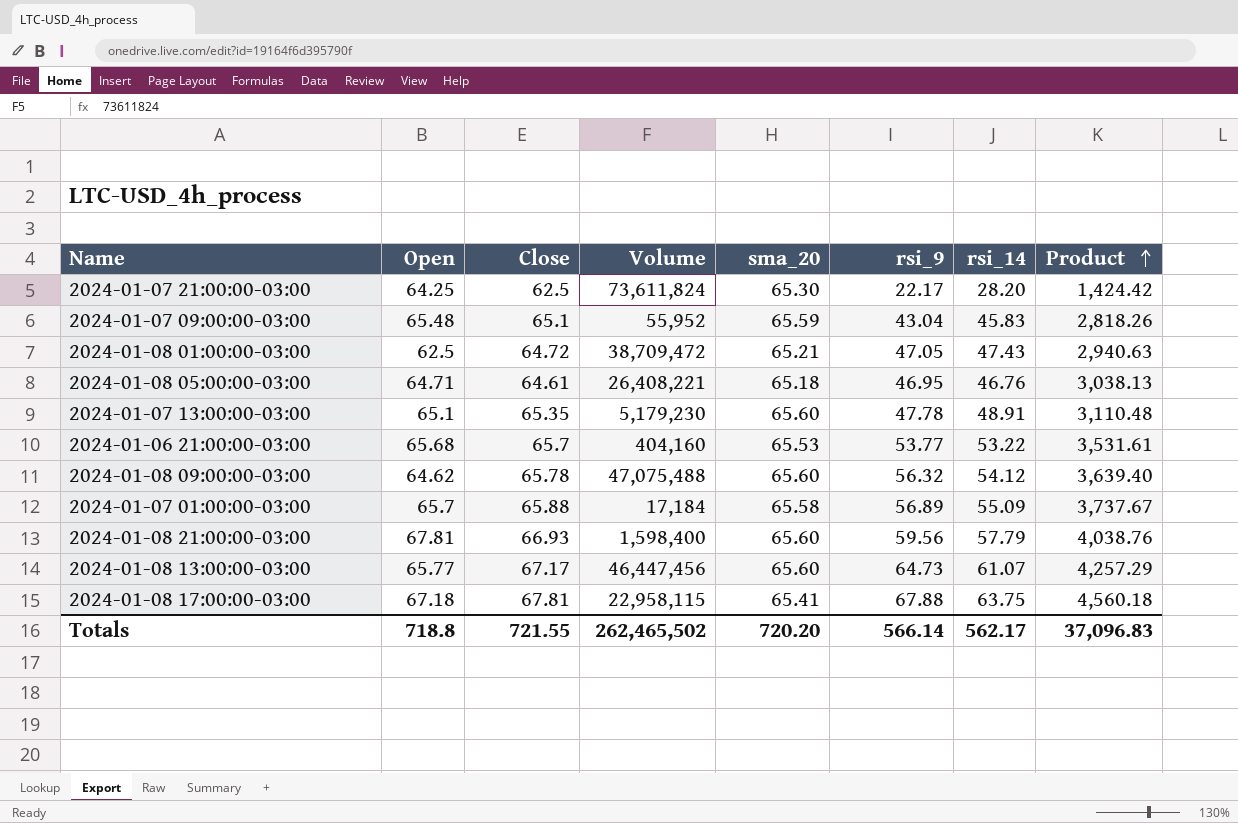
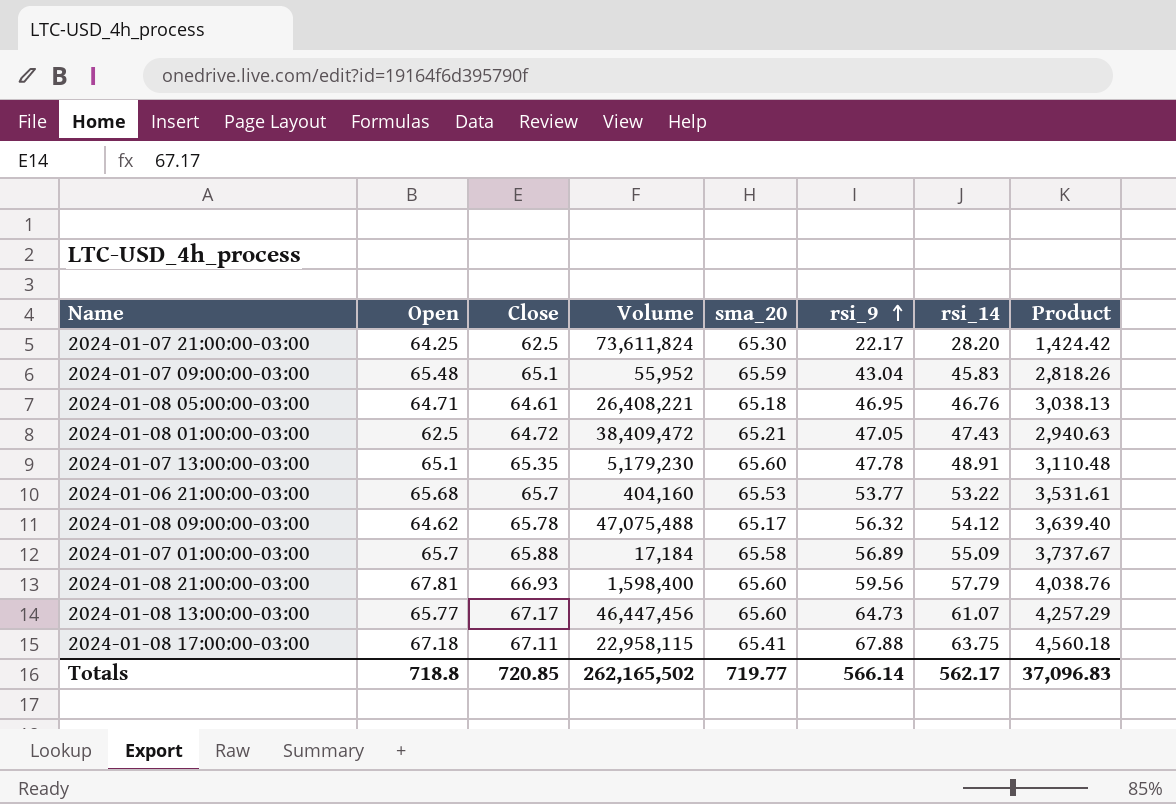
row order: Product ascending -> rsi_9 ascending
2024-01-08 01:00:00-03:00 | Volume: 38,709,472 -> 38,409,472
2024-01-08 09:00:00-03:00 | sma_20: 65.60 -> 65.17
2024-01-08 17:00:00-03:00 | Close: 67.81 -> 67.11
Totals | Close: 721.55 -> 720.85
Totals | Volume: 262,465,502 -> 262,165,502
Totals | sma_20: 720.20 -> 719.77

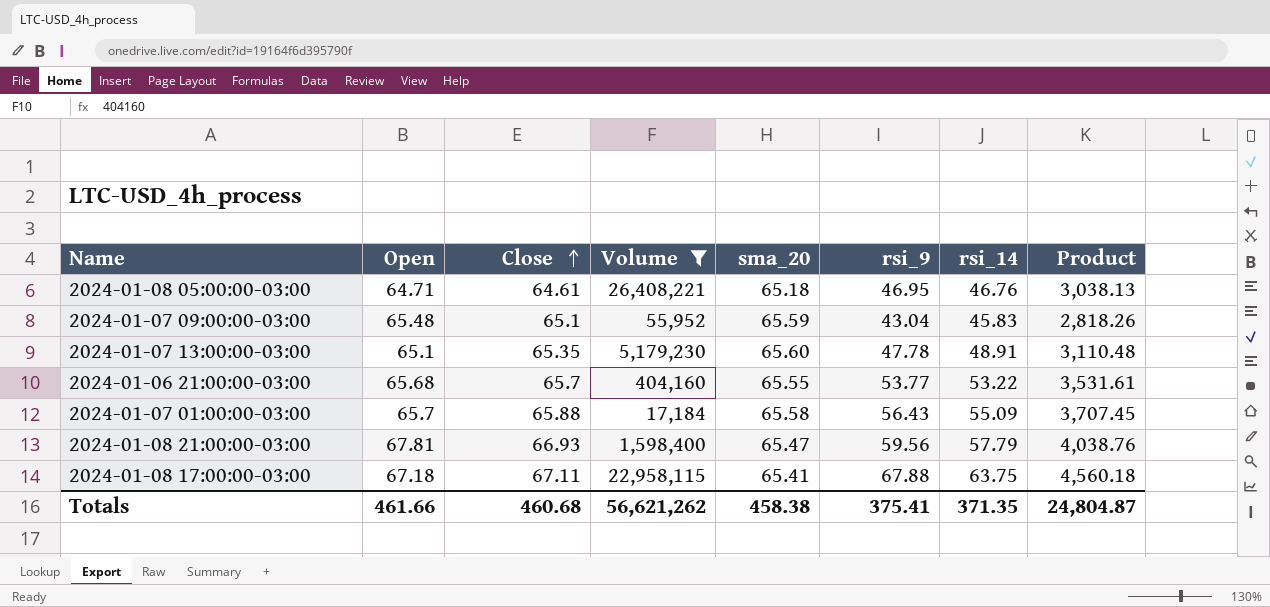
filter: none -> Volume <= 26,408,221
row order: rsi_9 ascending -> Close ascending
2024-01-06 21:00:00-03:00 | sma_20: 65.53 -> 65.55
2024-01-07 01:00:00-03:00 | rsi_9: 56.89 -> 56.43
2024-01-07 01:00:00-03:00 | Product: 3,737.67 -> 3,707.45
2024-01-08 21:00:00-03:00 | sma_20: 65.60 -> 65.47
Totals | Open: 718.8 -> 461.66
Totals | Close: 720.85 -> 460.68
Totals | Volume: 262,165,502 -> 56,621,262
Totals | sma_20: 719.77 -> 458.38
Totals | rsi_9: 566.14 -> 375.41
Totals | rsi_14: 562.17 -> 371.35
Totals | Product: 37,096.83 -> 24,804.87

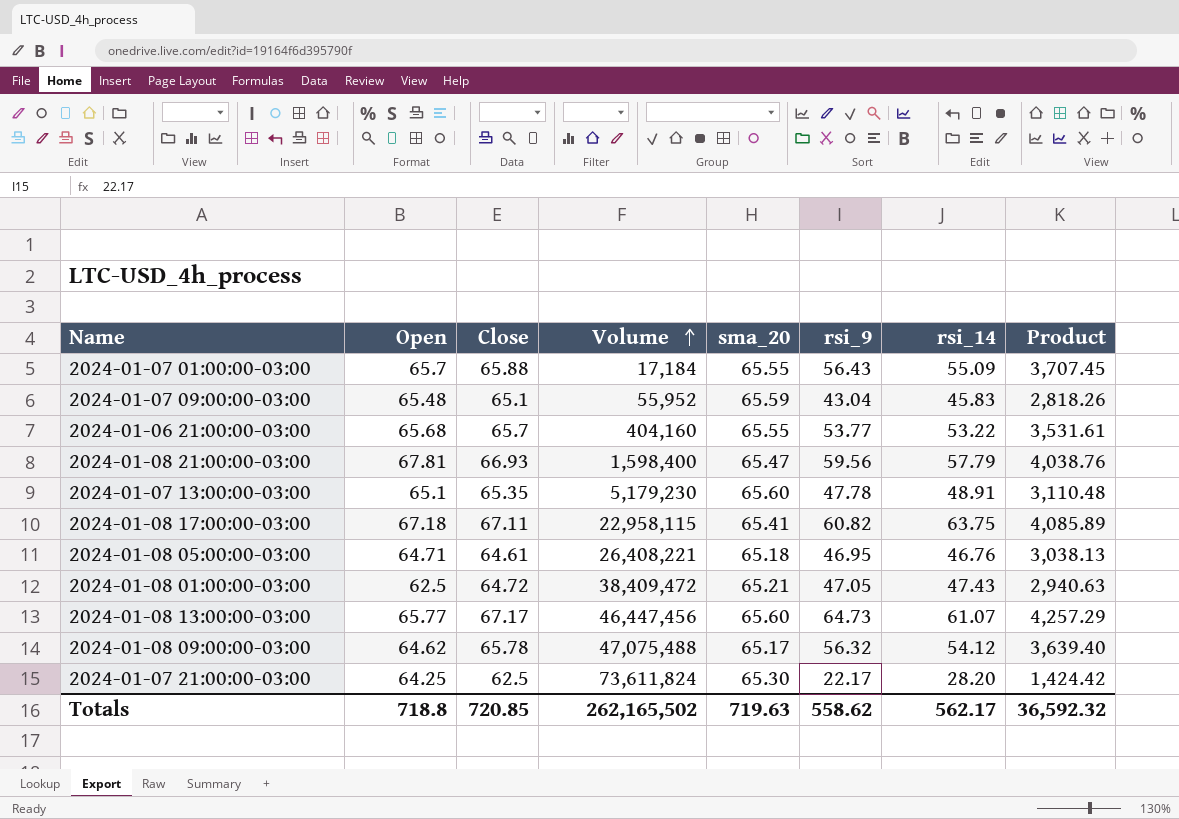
filter: Volume <= 26,408,221 -> none
row order: Close ascending -> Volume ascending
2024-01-07 01:00:00-03:00 | sma_20: 65.58 -> 65.55
2024-01-08 17:00:00-03:00 | rsi_9: 67.88 -> 60.82
2024-01-08 17:00:00-03:00 | Product: 4,560.18 -> 4,085.89
Totals | Open: 461.66 -> 718.8
Totals | Close: 460.68 -> 720.85
Totals | Volume: 56,621,262 -> 262,165,502
Totals | sma_20: 458.38 -> 719.63
Totals | rsi_9: 375.41 -> 558.62
Totals | rsi_14: 371.35 -> 562.17
Totals | Product: 24,804.87 -> 36,592.32

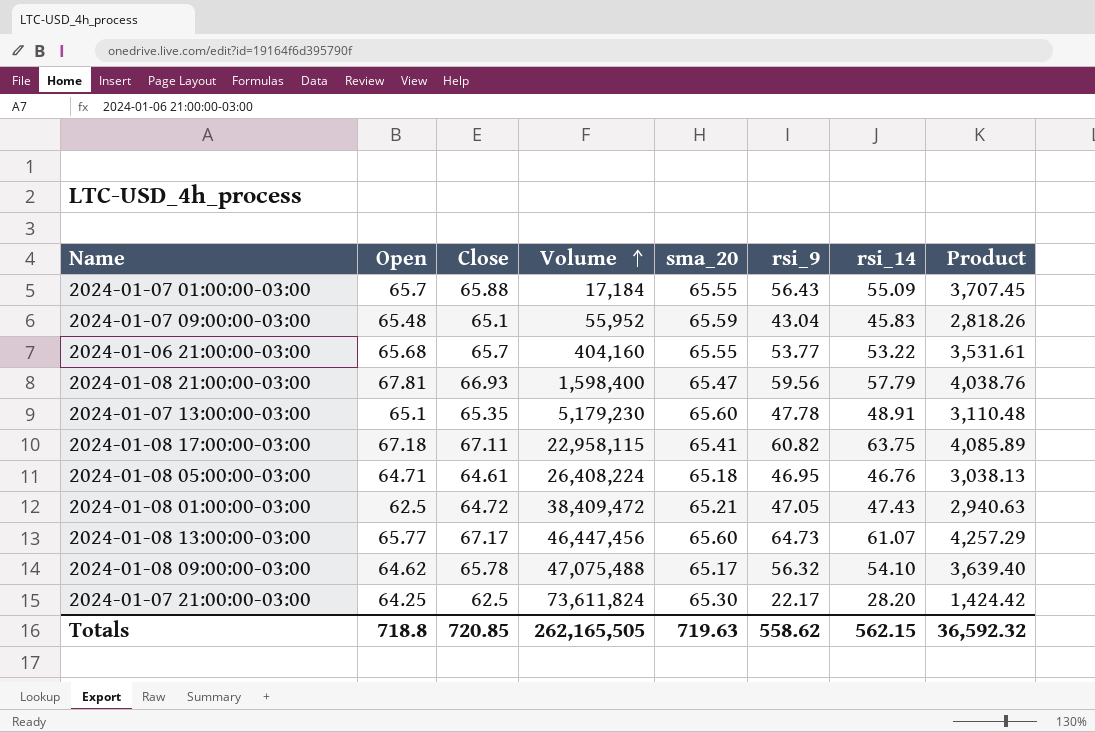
2024-01-08 05:00:00-03:00 | Volume: 26,408,221 -> 26,408,224
2024-01-08 09:00:00-03:00 | rsi_14: 54.12 -> 54.10
Totals | Volume: 262,165,502 -> 262,165,505
Totals | rsi_14: 562.17 -> 562.15

